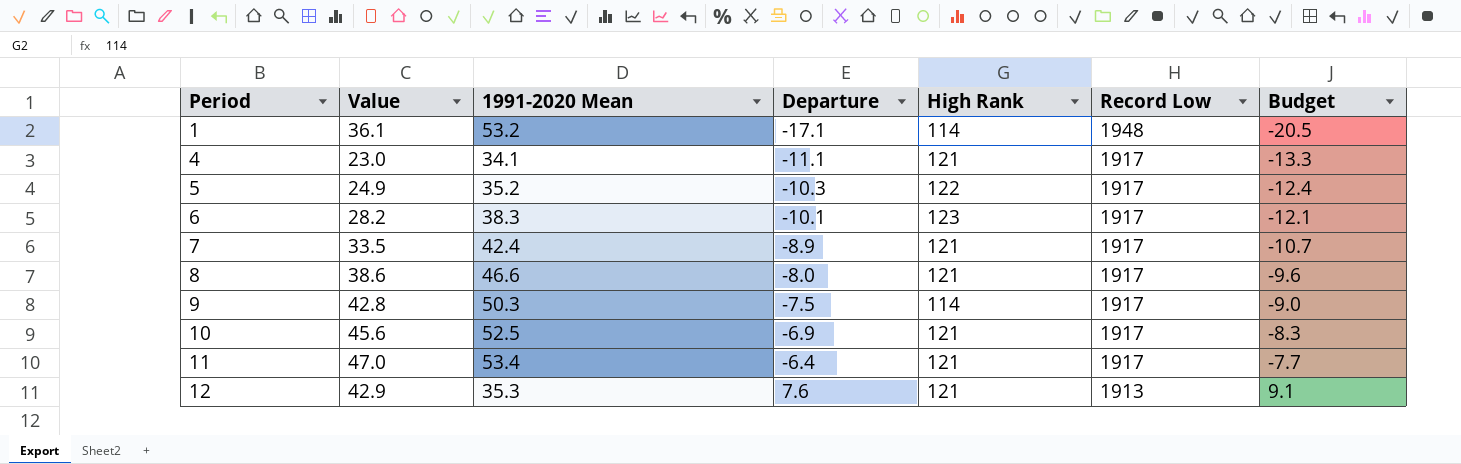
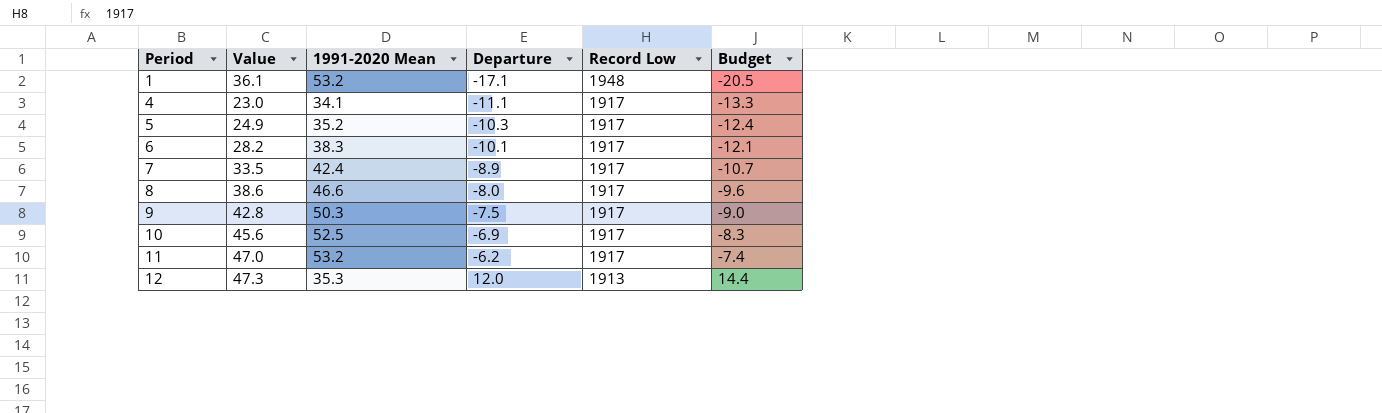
column High Rank | position: 5 -> none
11 | 1991-2020 Mean: 53.4 -> 53.2
11 | Departure: -6.4 -> -6.2
11 | Budget: -7.7 -> -7.4
12 | Value: 42.9 -> 47.3
12 | Departure: 7.6 -> 12.0
12 | Budget: 9.1 -> 14.4

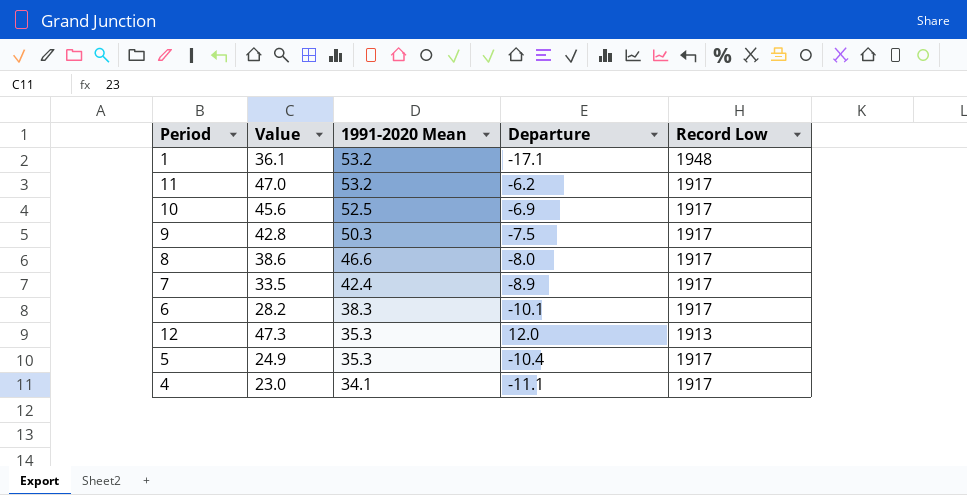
row order: Period ascending -> 1991-2020 Mean descending
column Budget | formula: [Departure] * 1.2 -> none
5 | 1991-2020 Mean: 35.2 -> 35.3
5 | Departure: -10.3 -> -10.4

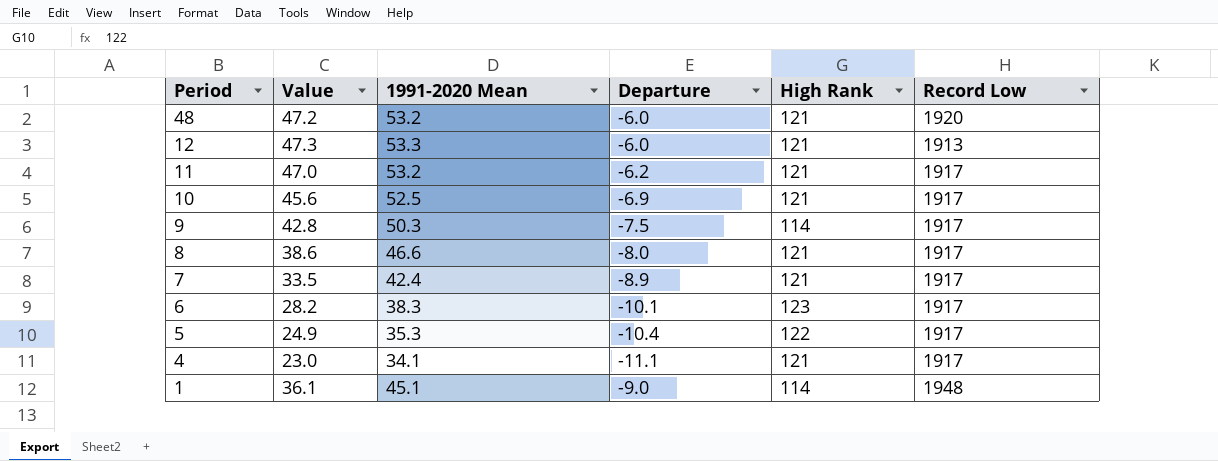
row order: 1991-2020 Mean descending -> Period descending
column High Rank | position: none -> 5
row 48: none -> 47.2 | 53.2 | -6.0 | 121 | 1920
12 | 1991-2020 Mean: 35.3 -> 53.3
12 | Departure: 12.0 -> -6.0
1 | 1991-2020 Mean: 53.2 -> 45.1
1 | Departure: -17.1 -> -9.0

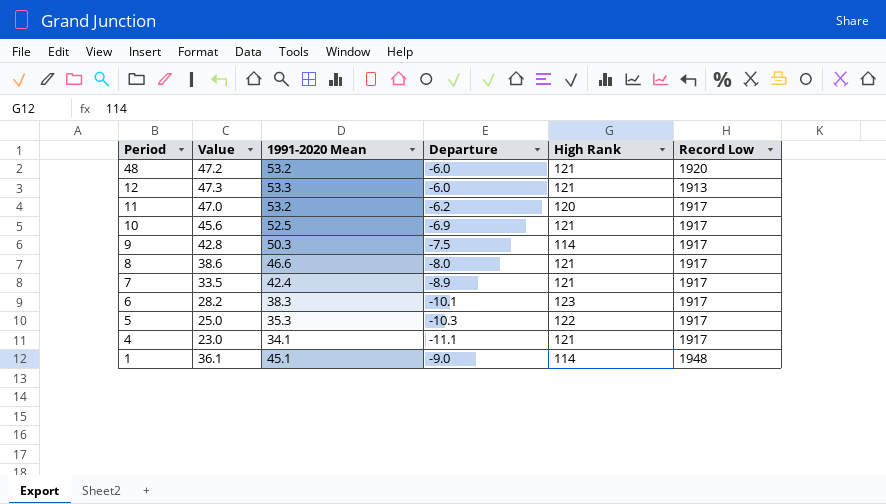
11 | High Rank: 121 -> 120
5 | Value: 24.9 -> 25.0
5 | Departure: -10.4 -> -10.3

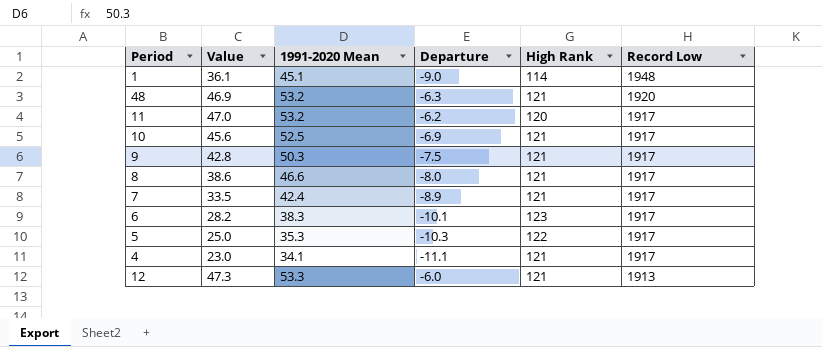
row order: Period descending -> Record Low descending
48 | Value: 47.2 -> 46.9
48 | Departure: -6.0 -> -6.3
9 | High Rank: 114 -> 121

